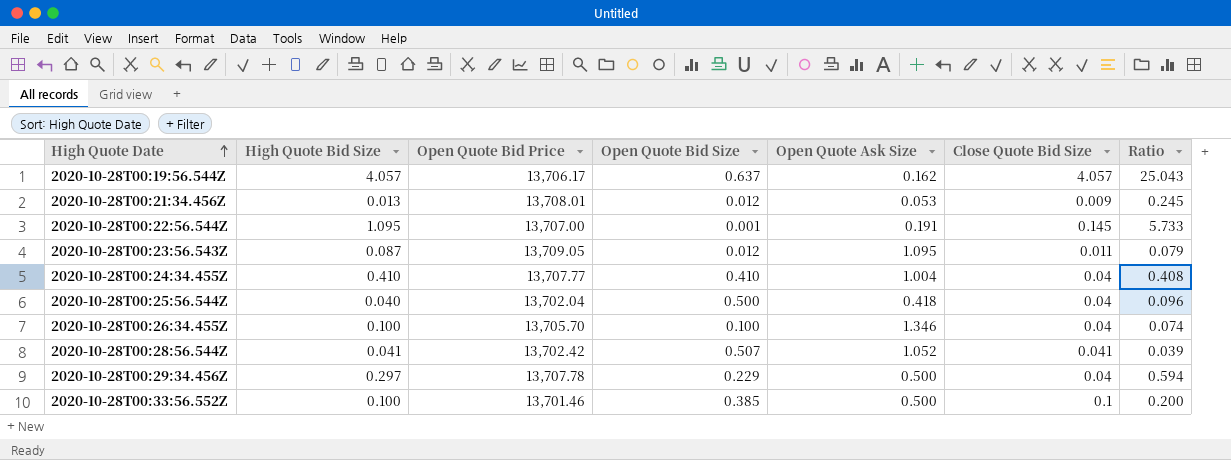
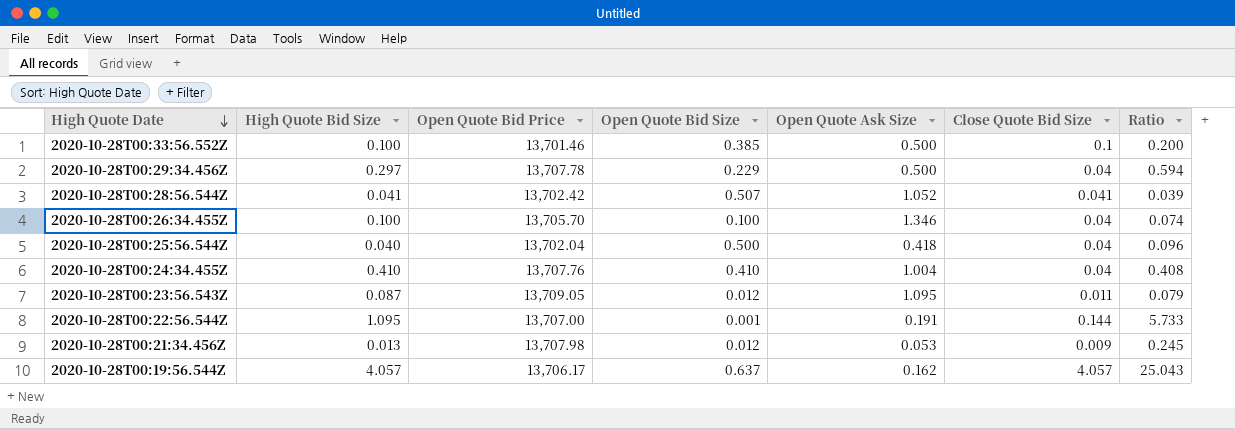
row order: High Quote Date ascending -> High Quote Date descending
2020-10-28T00:24:34.455Z | Open Quote Bid Price: 13,707.77 -> 13,707.76
2020-10-28T00:22:56.544Z | Close Quote Bid Size: 0.145 -> 0.144
2020-10-28T00:21:34.456Z | Open Quote Bid Price: 13,708.01 -> 13,707.98

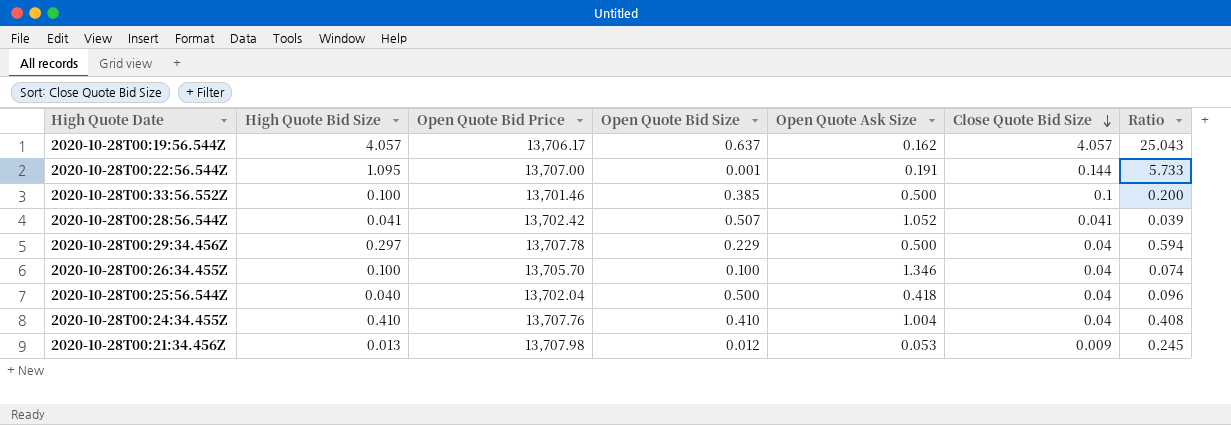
row order: High Quote Date descending -> Close Quote Bid Size descending
row 2020-10-28T00:23:56.543Z: 0.087 | 13,709.05 | 0.012 | 1.095 | 0.011 | 0.079 -> none

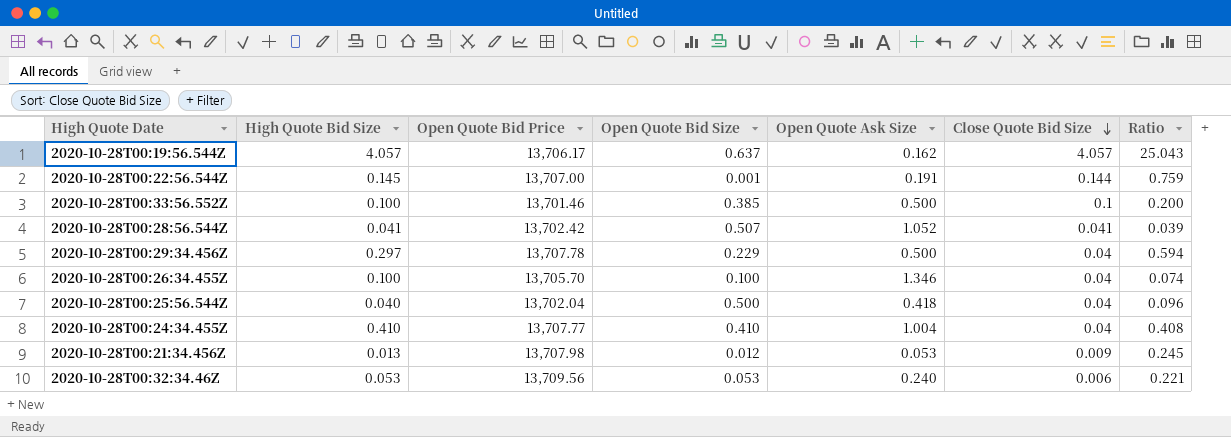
2020-10-28T00:22:56.544Z | High Quote Bid Size: 1.095 -> 0.145
2020-10-28T00:22:56.544Z | Ratio: 5.733 -> 0.759
2020-10-28T00:24:34.455Z | Open Quote Bid Price: 13,707.76 -> 13,707.77
row 2020-10-28T00:32:34.46Z: none -> 0.053 | 13,709.56 | 0.053 | 0.240 | 0.006 | 0.221

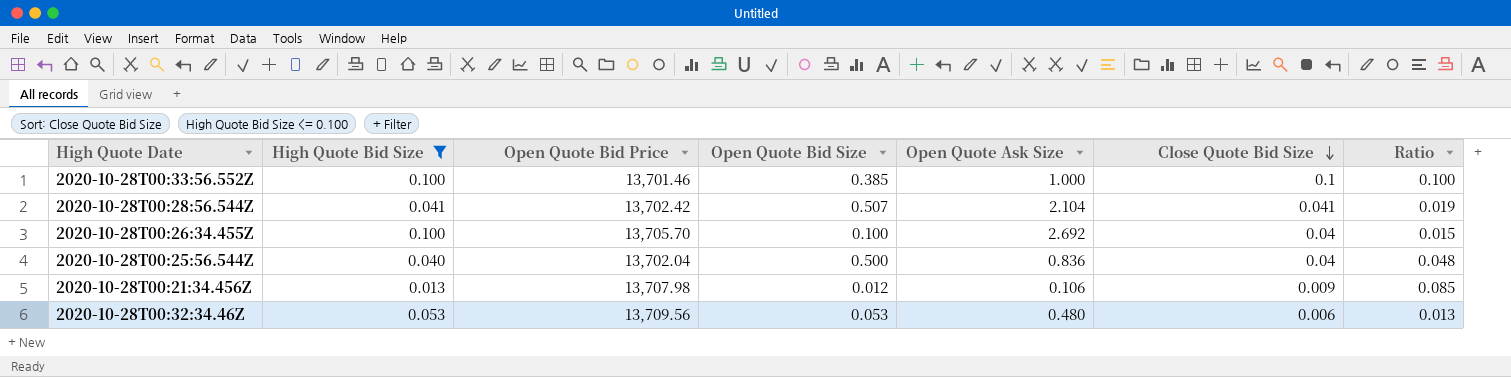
filter: none -> High Quote Bid Size <= 0.100
column Ratio | formula: [High Quote Bid Size] / [Open Quote Ask Size] -> [Close Quote Bid Size] / [Open Quote Ask Size]
2020-10-28T00:33:56.552Z | Open Quote Ask Size: 0.500 -> 1.000
2020-10-28T00:28:56.544Z | Open Quote Ask Size: 1.052 -> 2.104
2020-10-28T00:26:34.455Z | Open Quote Ask Size: 1.346 -> 2.692
2020-10-28T00:25:56.544Z | Open Quote Ask Size: 0.418 -> 0.836
2020-10-28T00:21:34.456Z | Open Quote Ask Size: 0.053 -> 0.106
2020-10-28T00:32:34.46Z | Open Quote Ask Size: 0.240 -> 0.480

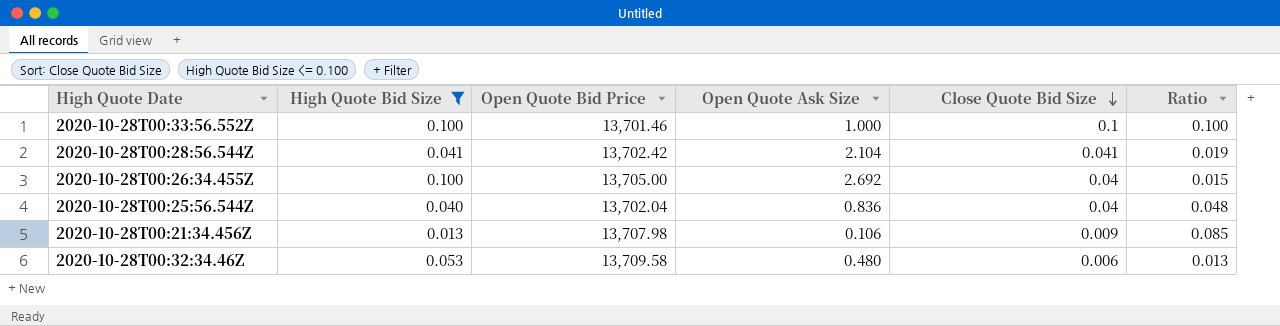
column Open Quote Bid Size | position: 4 -> none
2020-10-28T00:26:34.455Z | Open Quote Bid Price: 13,705.70 -> 13,705.00
2020-10-28T00:32:34.46Z | Open Quote Bid Price: 13,709.56 -> 13,709.58

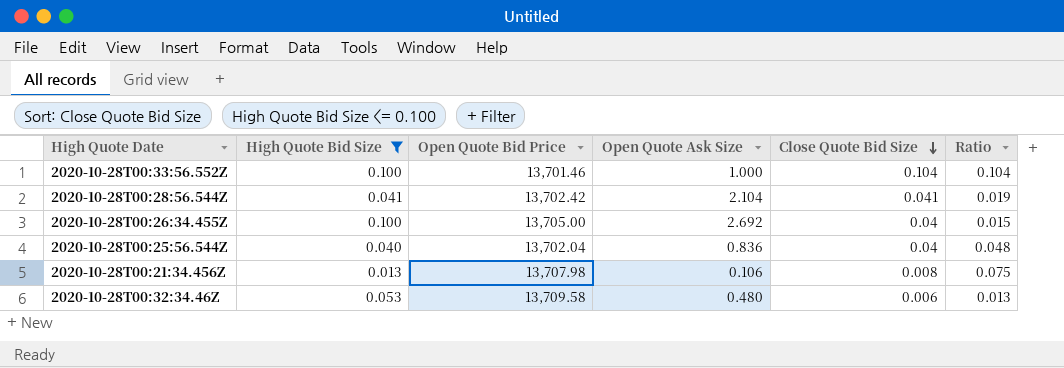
2020-10-28T00:33:56.552Z | Close Quote Bid Size: 0.1 -> 0.104
2020-10-28T00:33:56.552Z | Ratio: 0.100 -> 0.104
2020-10-28T00:21:34.456Z | Close Quote Bid Size: 0.009 -> 0.008
2020-10-28T00:21:34.456Z | Ratio: 0.085 -> 0.075

